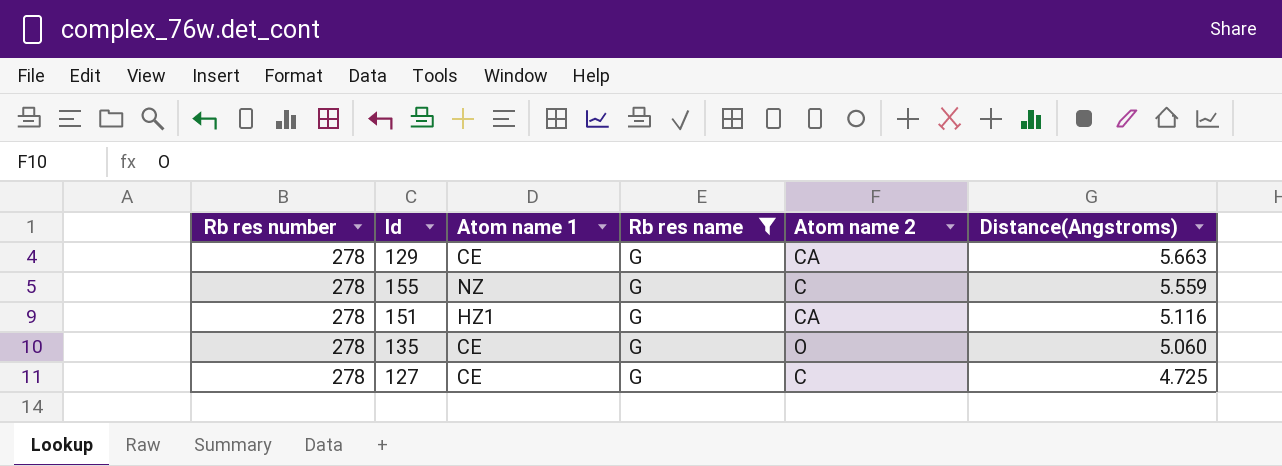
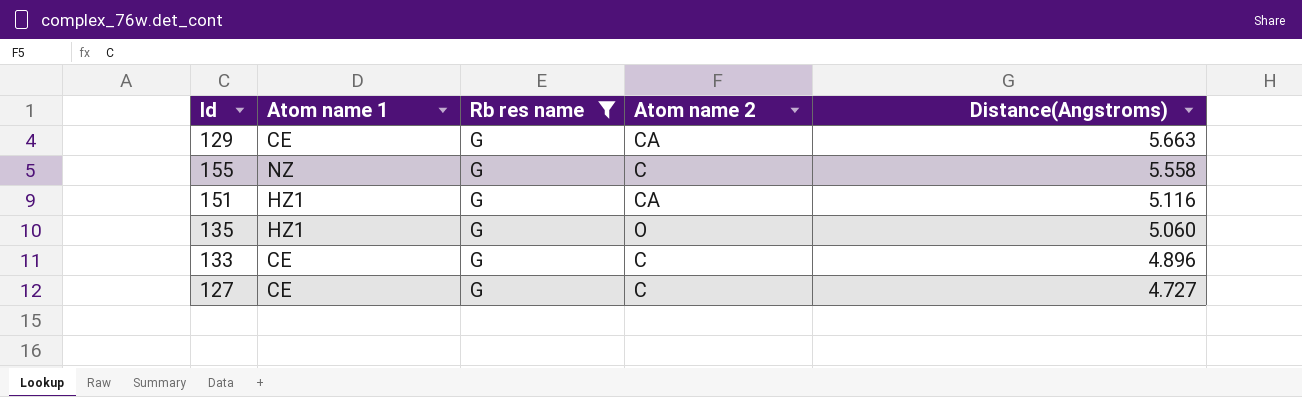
column Rb res number | position: 1 -> none
155 | Distance(Angstroms): 5.559 -> 5.558
135 | Atom name 1: CE -> HZ1
row 133: none -> CE | G | C | 4.896
127 | Distance(Angstroms): 4.725 -> 4.727

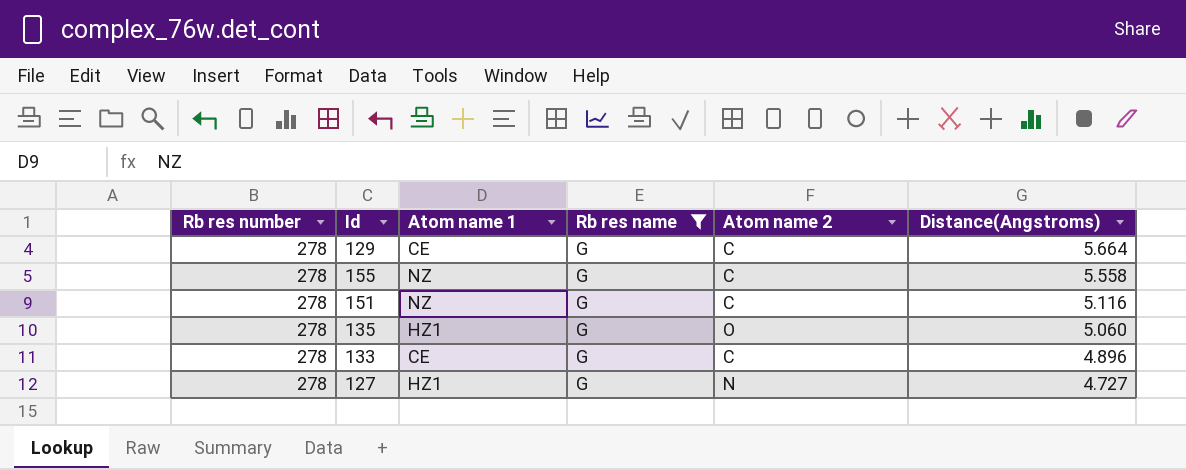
column Rb res number | position: none -> 1
129 | Atom name 2: CA -> C
129 | Distance(Angstroms): 5.663 -> 5.664
151 | Atom name 1: HZ1 -> NZ
151 | Atom name 2: CA -> C
127 | Atom name 1: CE -> HZ1
127 | Atom name 2: C -> N

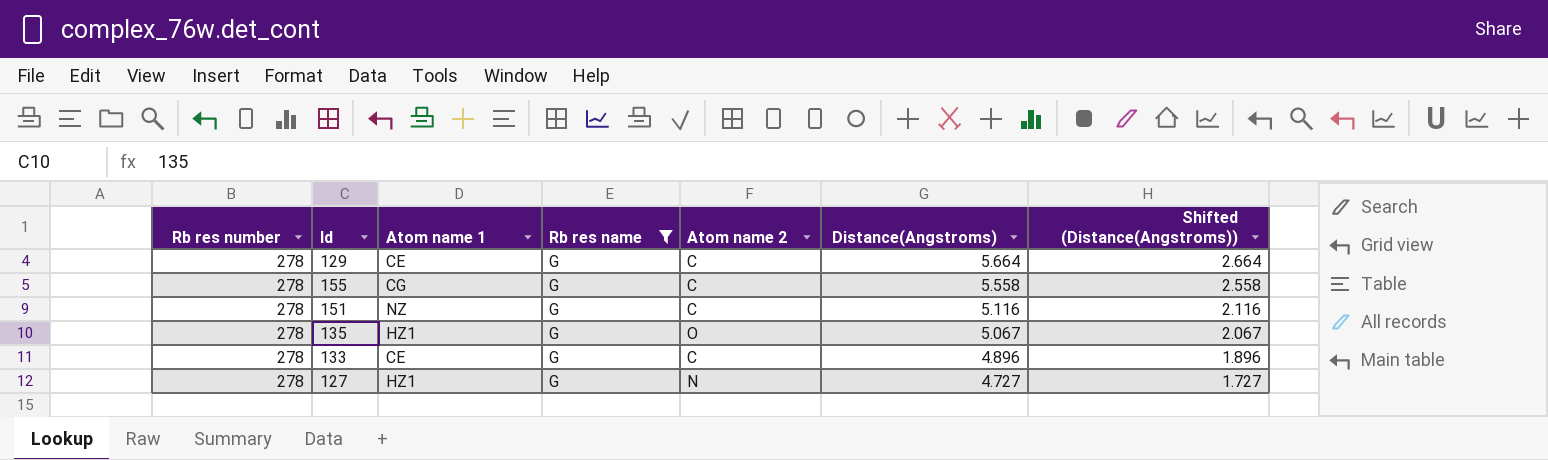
column Shifted (Distance(Angstroms)) | formula: none -> [Distance(Angstroms)] - 3
155 | Atom name 1: NZ -> CG
135 | Distance(Angstroms): 5.060 -> 5.067

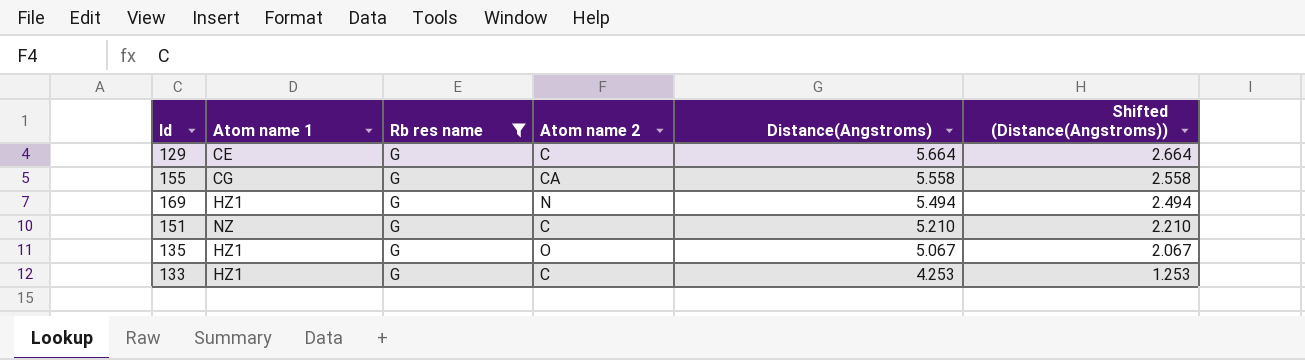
column Rb res number | position: 1 -> none
row 127: 278 | HZ1 | G | N | 4.727 | 1.727 -> none
155 | Atom name 2: C -> CA
row 169: none -> HZ1 | G | N | 5.494 | 2.494
151 | Distance(Angstroms): 5.116 -> 5.210
151 | Shifted (Distance(Angstroms)): 2.116 -> 2.210
133 | Atom name 1: CE -> HZ1
133 | Distance(Angstroms): 4.896 -> 4.253
133 | Shifted (Distance(Angstroms)): 1.896 -> 1.253

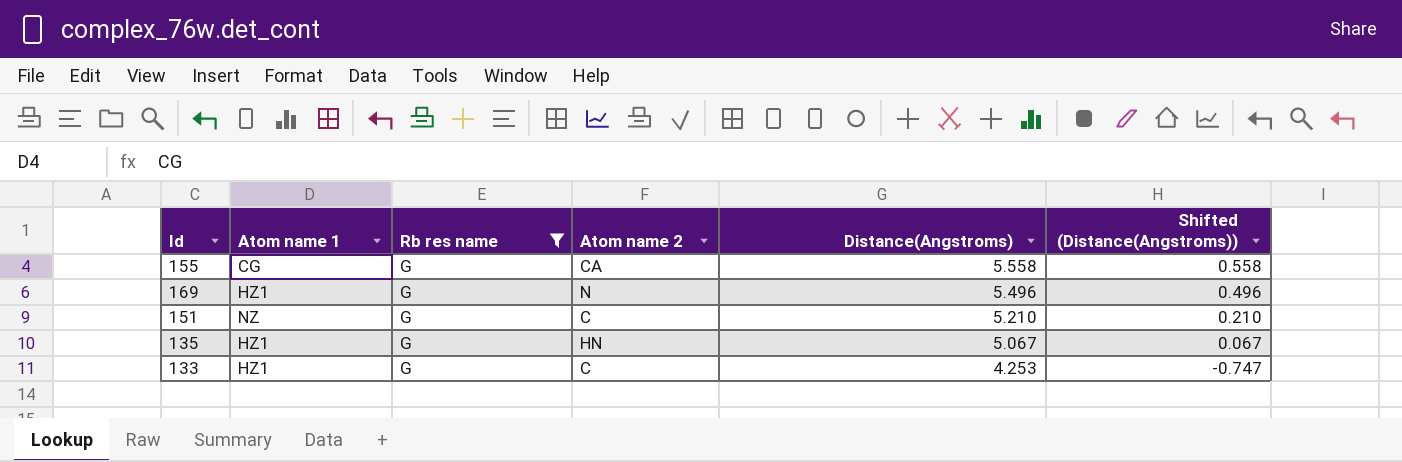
column Shifted (Distance(Angstroms)) | formula: [Distance(Angstroms)] - 3 -> [Distance(Angstroms)] - 5
row 129: CE | G | C | 5.664 | 2.664 -> none
169 | Distance(Angstroms): 5.494 -> 5.496
135 | Atom name 2: O -> HN

